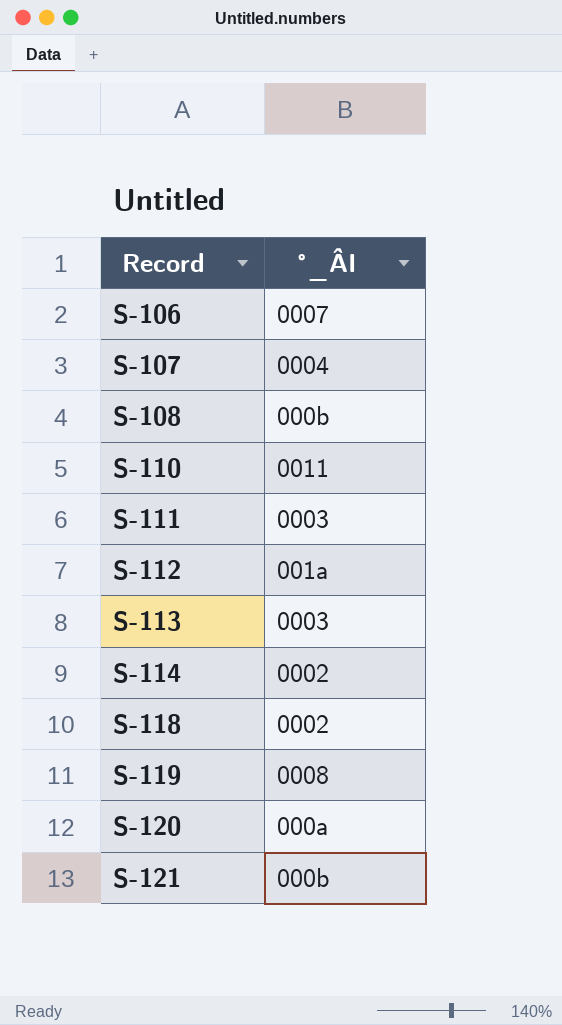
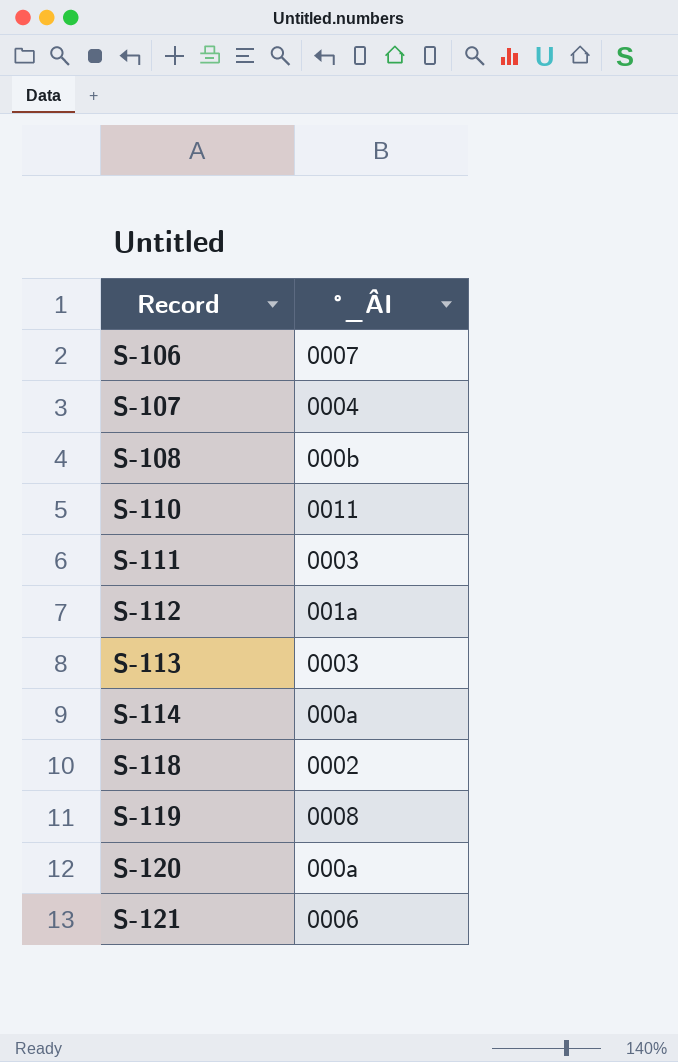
S-114 | °_ÂI: 0002 -> 000a
S-121 | °_ÂI: 000b -> 0006

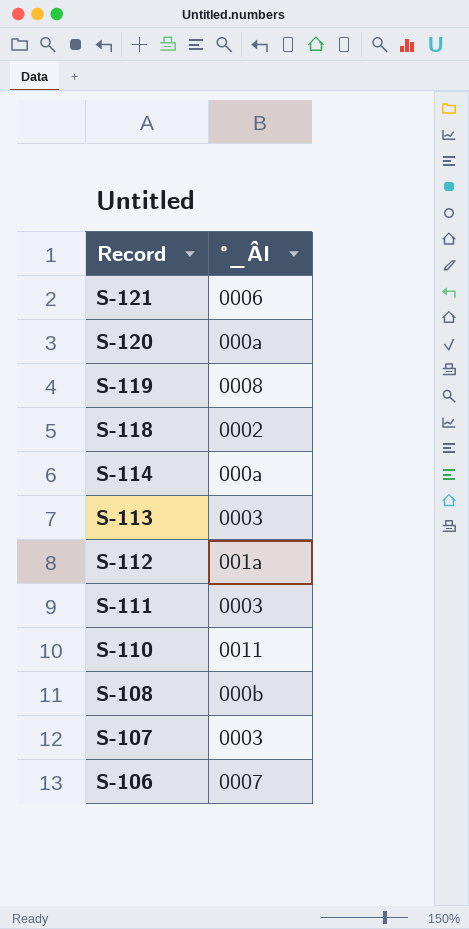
row order: Record ascending -> Record descending
S-107 | °_ÂI: 0004 -> 0003

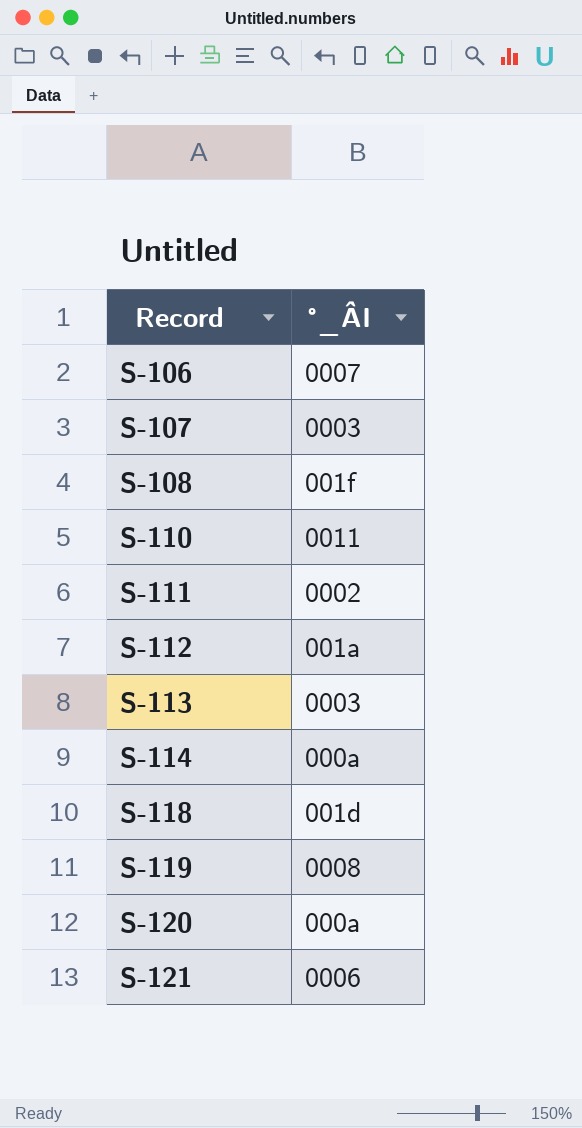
row order: Record descending -> Record ascending
S-108 | °_ÂI: 000b -> 001f
S-111 | °_ÂI: 0003 -> 0002
S-118 | °_ÂI: 0002 -> 001d

